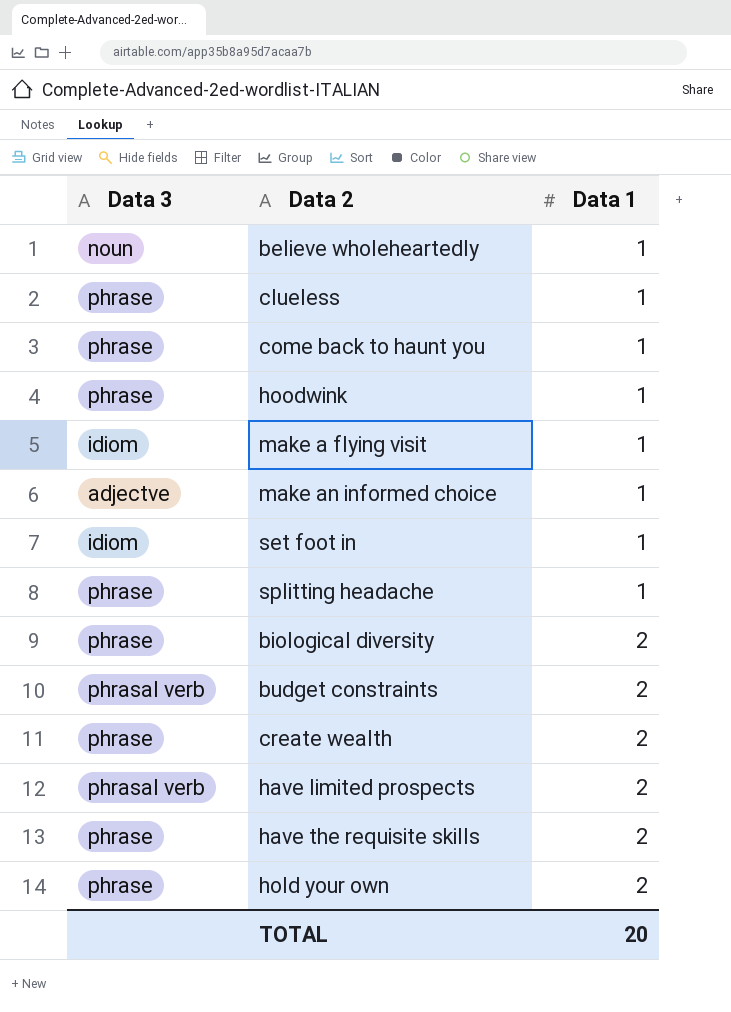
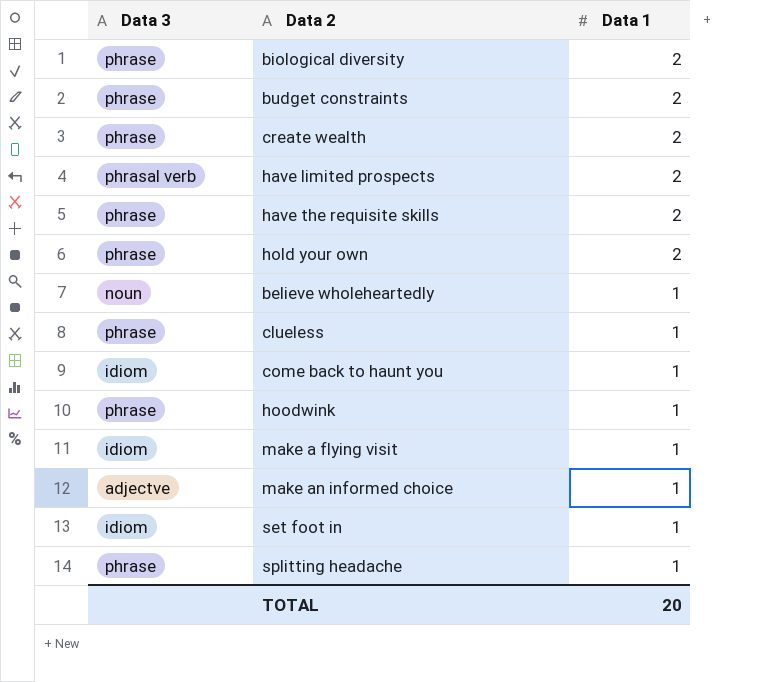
row order: Data 1 ascending -> Data 1 descending
budget constraints | Data 3: phrasal verb -> phrase
come back to haunt you | Data 3: phrase -> idiom

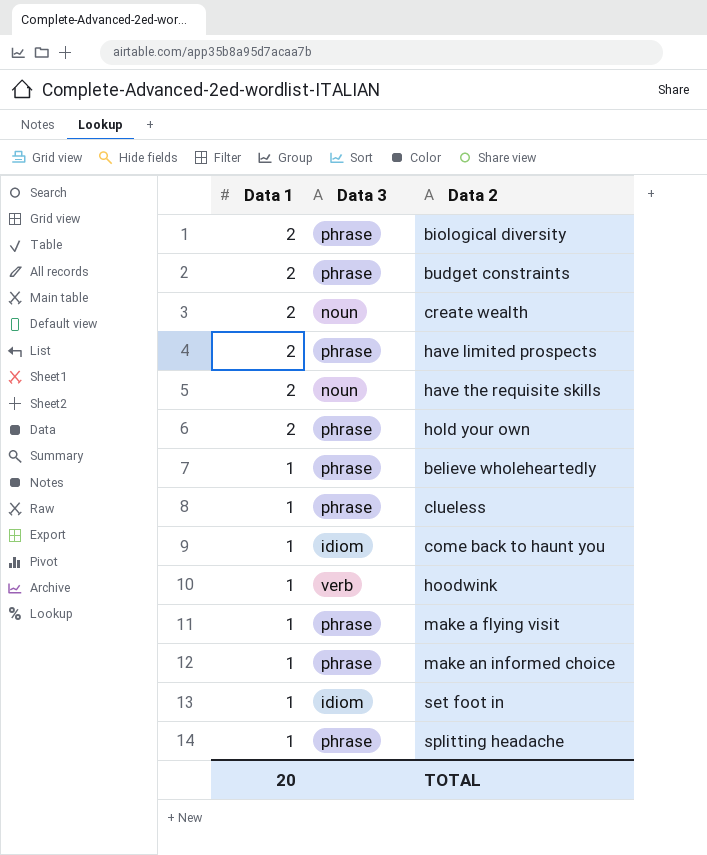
column Data 1 | position: 3 -> 1
create wealth | Data 3: phrase -> noun
have limited prospects | Data 3: phrasal verb -> phrase
have the requisite skills | Data 3: phrase -> noun
believe wholeheartedly | Data 3: noun -> phrase
hoodwink | Data 3: phrase -> verb
make a flying visit | Data 3: idiom -> phrase
make an informed choice | Data 3: adjectve -> phrase

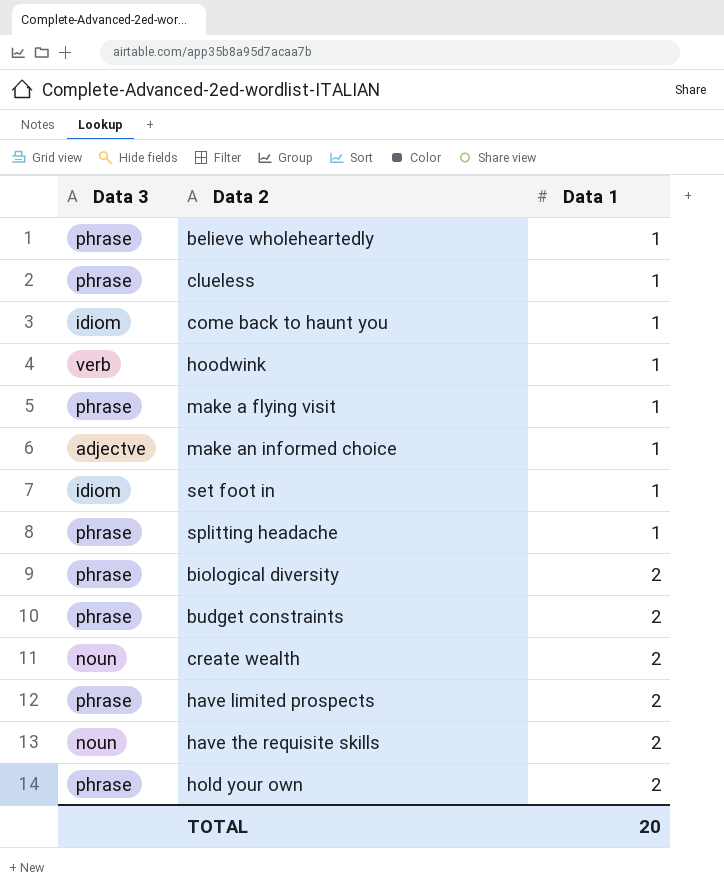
row order: Data 1 descending -> Data 1 ascending
column Data 1 | position: 1 -> 3
make an informed choice | Data 3: phrase -> adjectve

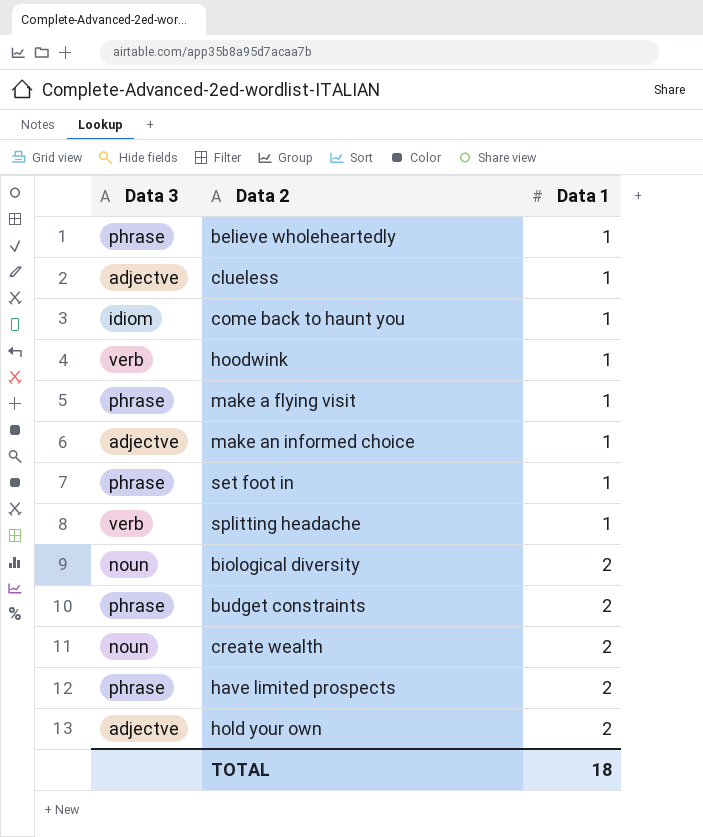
row have the requisite skills: noun | 2 -> none
clueless | Data 3: phrase -> adjectve
set foot in | Data 3: idiom -> phrase
splitting headache | Data 3: phrase -> verb
biological diversity | Data 3: phrase -> noun
hold your own | Data 3: phrase -> adjectve
TOTAL | Data 1: 20 -> 18

